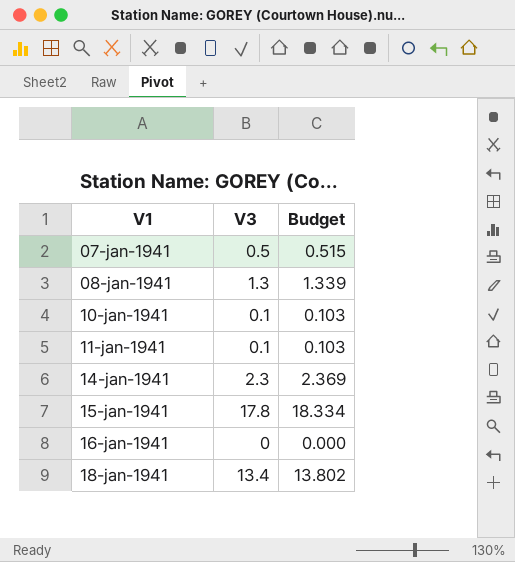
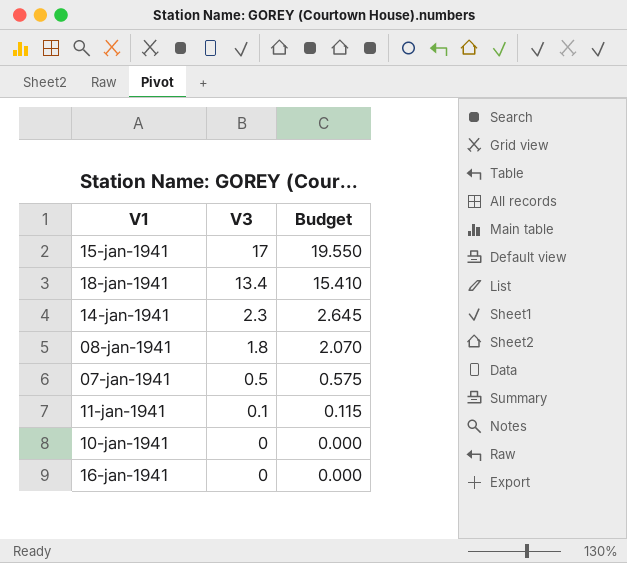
row order: V1 ascending -> V3 descending
column Budget | formula: [V3] * 1.03 -> [V3] * 1.15
15-jan-1941 | V3: 17.8 -> 17
08-jan-1941 | V3: 1.3 -> 1.8
10-jan-1941 | V3: 0.1 -> 0

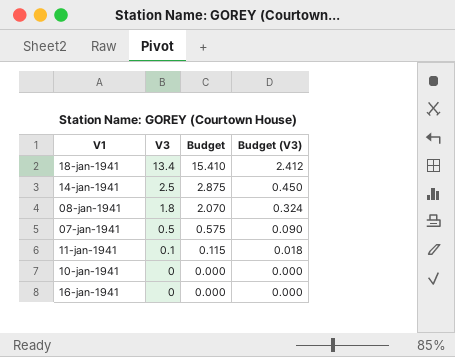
column Budget (V3) | formula: none -> [V3] * 0.18
row 15-jan-1941: 17 | 19.550 -> none
14-jan-1941 | V3: 2.3 -> 2.5
14-jan-1941 | Budget: 2.645 -> 2.875

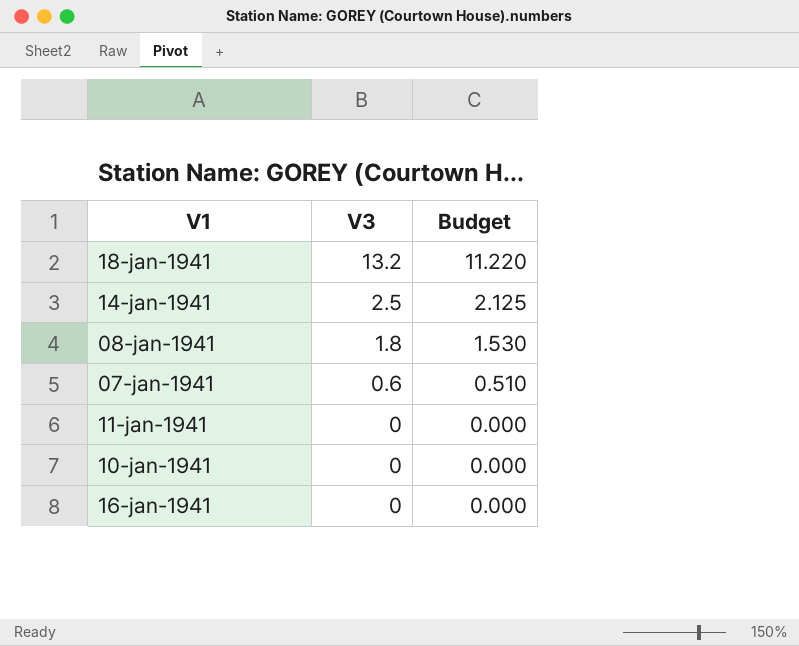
column Budget (V3) | formula: [V3] * 0.18 -> none
column Budget | formula: [V3] * 1.15 -> [V3] * 0.85
18-jan-1941 | V3: 13.4 -> 13.2
07-jan-1941 | V3: 0.5 -> 0.6
11-jan-1941 | V3: 0.1 -> 0

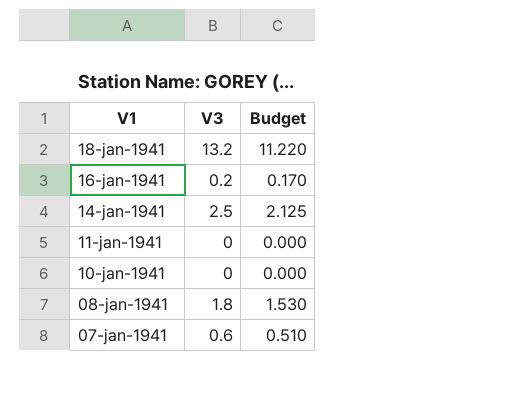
row order: V3 descending -> V1 descending
16-jan-1941 | V3: 0 -> 0.2
16-jan-1941 | Budget: 0.000 -> 0.170

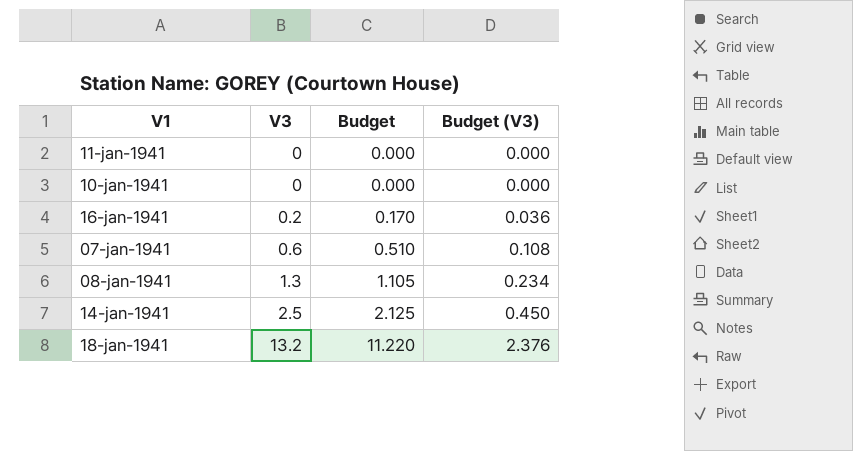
row order: V1 descending -> V3 ascending
column Budget (V3) | formula: none -> [V3] * 0.18
08-jan-1941 | V3: 1.8 -> 1.3
08-jan-1941 | Budget: 1.530 -> 1.105

